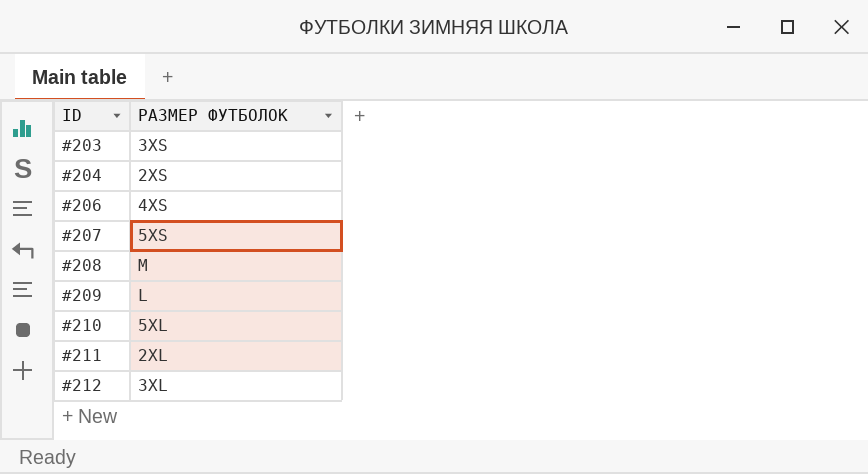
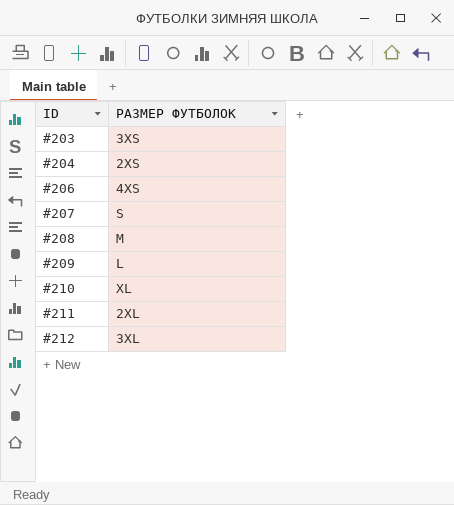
#207 | РАЗМЕР ФУТБОЛОК: 5XS -> S
#210 | РАЗМЕР ФУТБОЛОК: 5XL -> XL

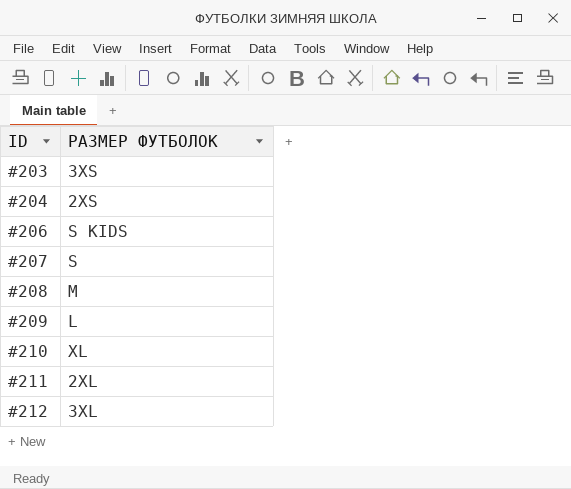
#206 | РАЗМЕР ФУТБОЛОК: 4XS -> S KIDS

